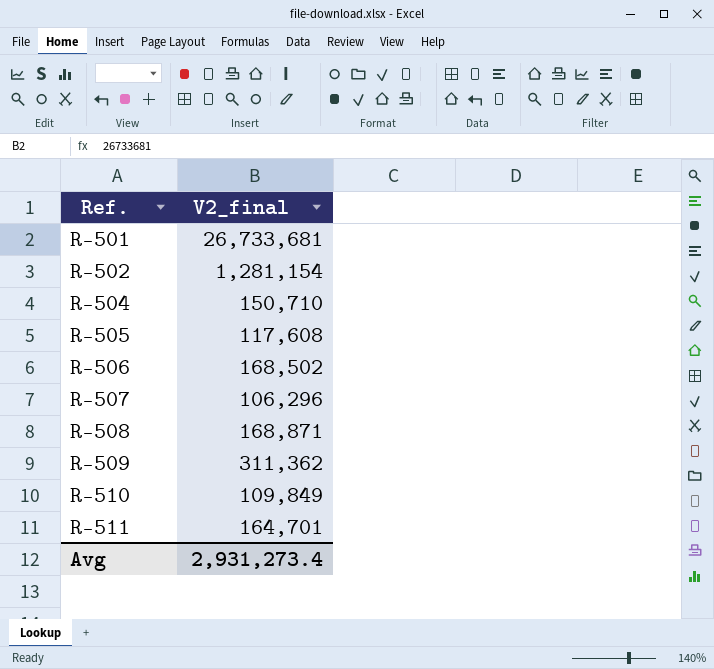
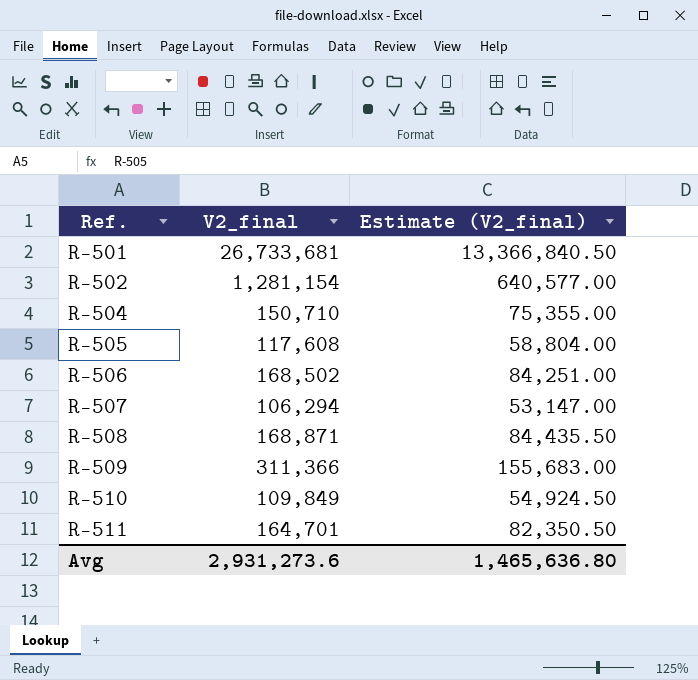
column Estimate (V2_final) | formula: none -> [V2_final] * 0.5
R-507 | V2_final: 106,296 -> 106,294
R-509 | V2_final: 311,362 -> 311,366
Avg | V2_final: 2,931,273.4 -> 2,931,273.6

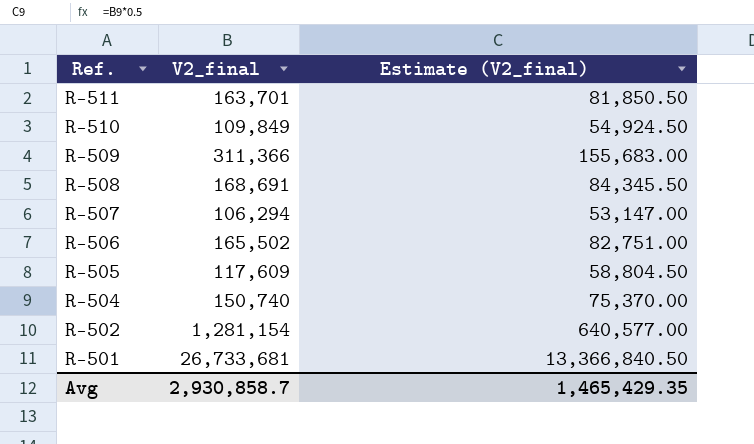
row order: Ref. ascending -> Ref. descending
R-511 | V2_final: 164,701 -> 163,701
R-511 | Estimate (V2_final): 82,350.50 -> 81,850.50
R-508 | V2_final: 168,871 -> 168,691
R-508 | Estimate (V2_final): 84,435.50 -> 84,345.50
R-506 | V2_final: 168,502 -> 165,502
R-506 | Estimate (V2_final): 84,251.00 -> 82,751.00
R-505 | V2_final: 117,608 -> 117,609
R-505 | Estimate (V2_final): 58,804.00 -> 58,804.50
R-504 | V2_final: 150,710 -> 150,740
R-504 | Estimate (V2_final): 75,355.00 -> 75,370.00
Avg | V2_final: 2,931,273.6 -> 2,930,858.7
Avg | Estimate (V2_final): 1,465,636.80 -> 1,465,429.35

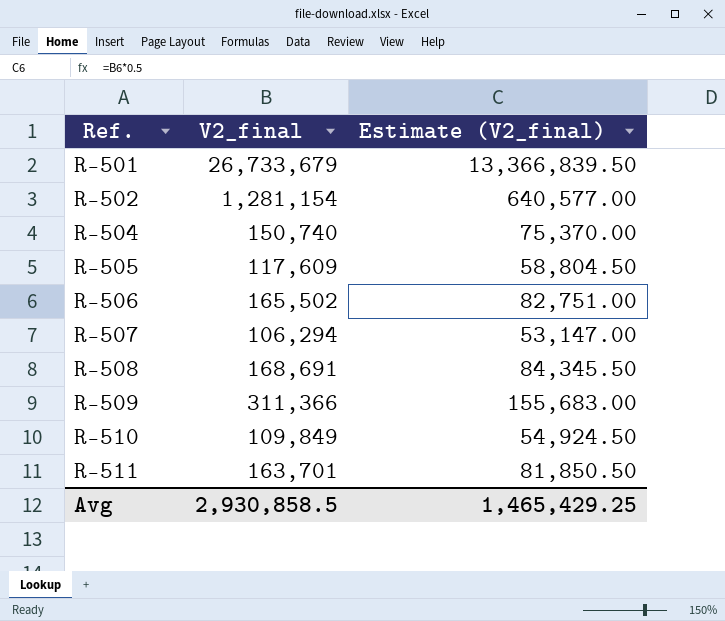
row order: Ref. descending -> Ref. ascending
R-501 | V2_final: 26,733,681 -> 26,733,679
R-501 | Estimate (V2_final): 13,366,840.50 -> 13,366,839.50
Avg | V2_final: 2,930,858.7 -> 2,930,858.5
Avg | Estimate (V2_final): 1,465,429.35 -> 1,465,429.25

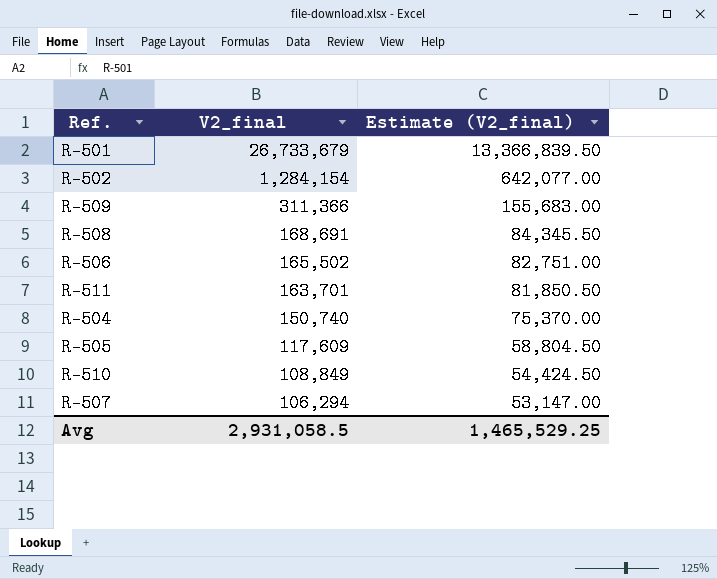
row order: Ref. ascending -> V2_final descending
R-502 | V2_final: 1,281,154 -> 1,284,154
R-502 | Estimate (V2_final): 640,577.00 -> 642,077.00
R-510 | V2_final: 109,849 -> 108,849
R-510 | Estimate (V2_final): 54,924.50 -> 54,424.50
Avg | V2_final: 2,930,858.5 -> 2,931,058.5
Avg | Estimate (V2_final): 1,465,429.25 -> 1,465,529.25

